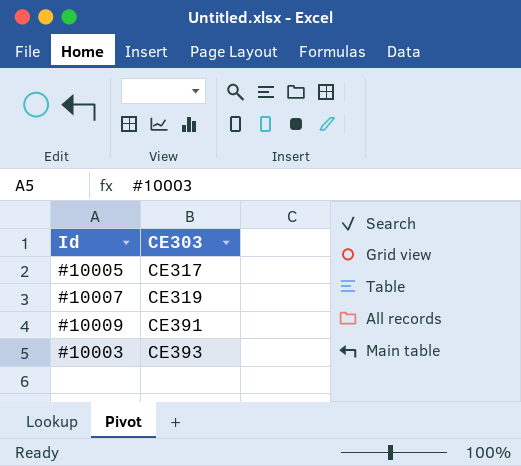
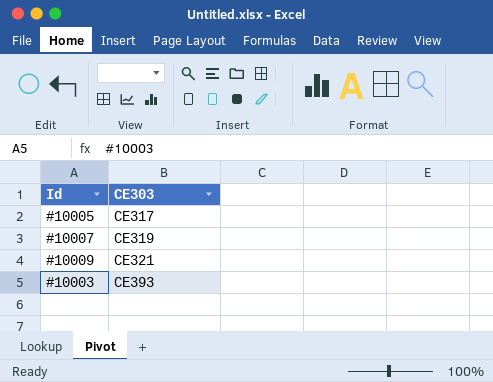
#10009 | CE303: CE391 -> CE321

